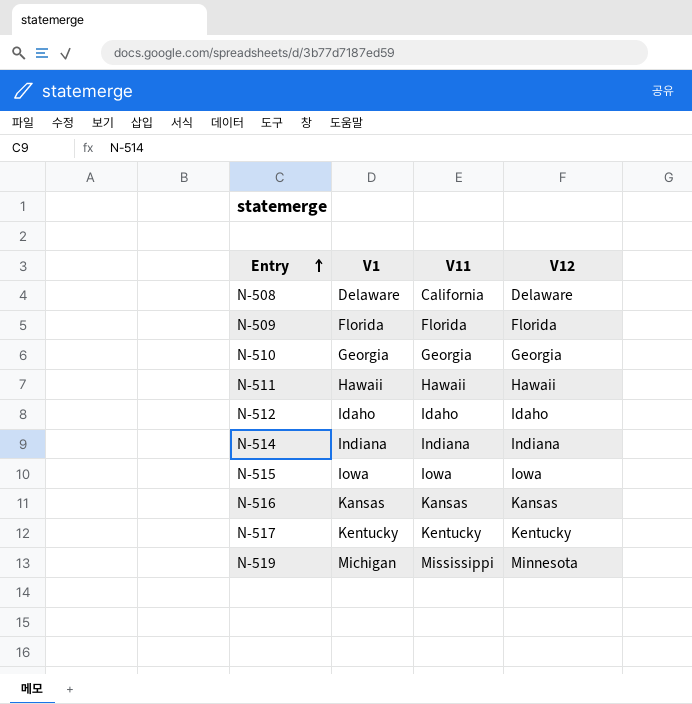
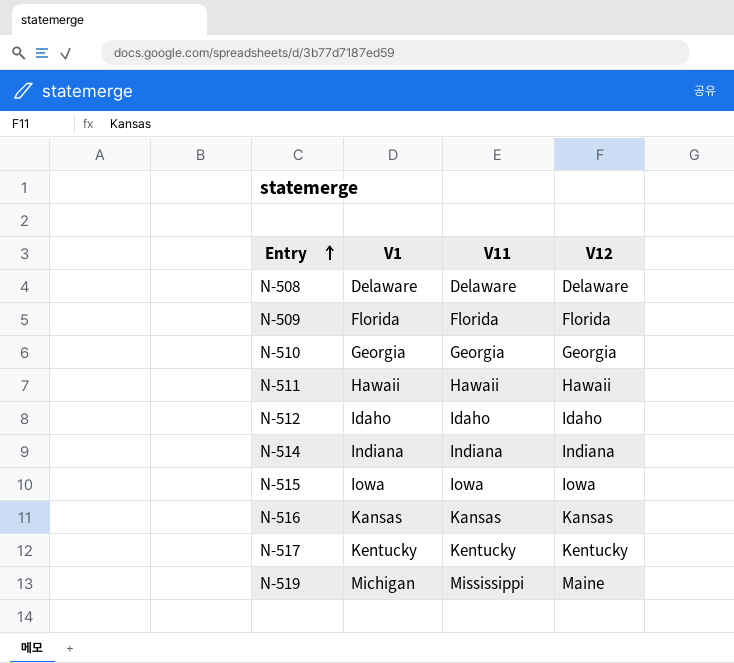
N-508 | V11: California -> Delaware
N-519 | V12: Minnesota -> Maine

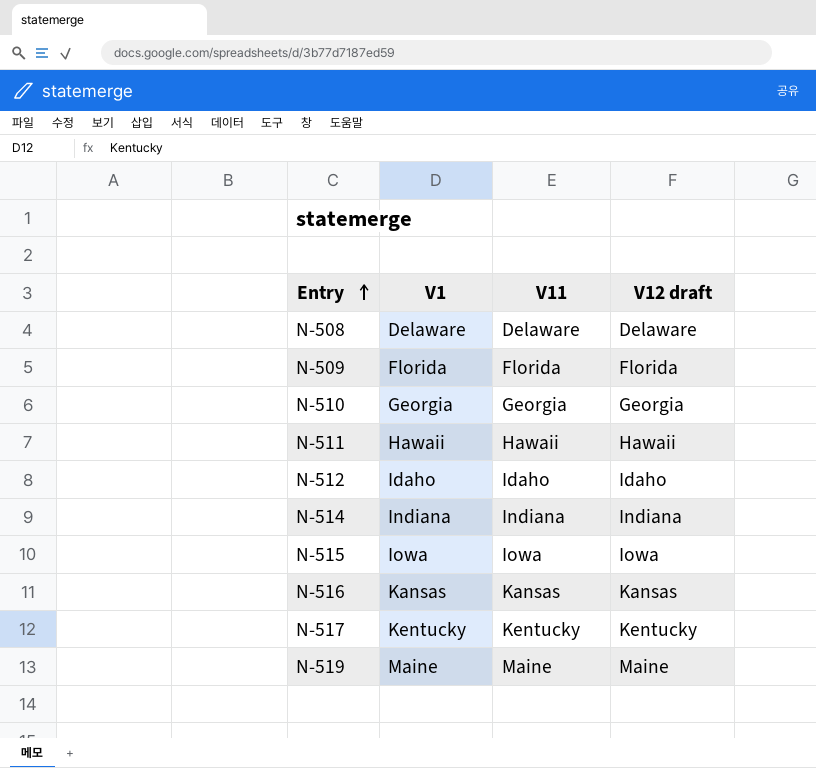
column name: V12 -> V12 draft
N-519 | V1: Michigan -> Maine
N-519 | V11: Mississippi -> Maine

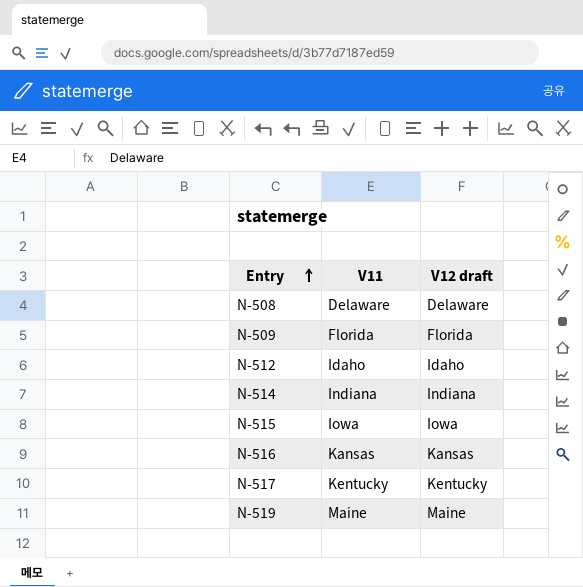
column V1 | position: 2 -> none
row N-510: Georgia | Georgia | Georgia -> none
row N-511: Hawaii | Hawaii | Hawaii -> none

